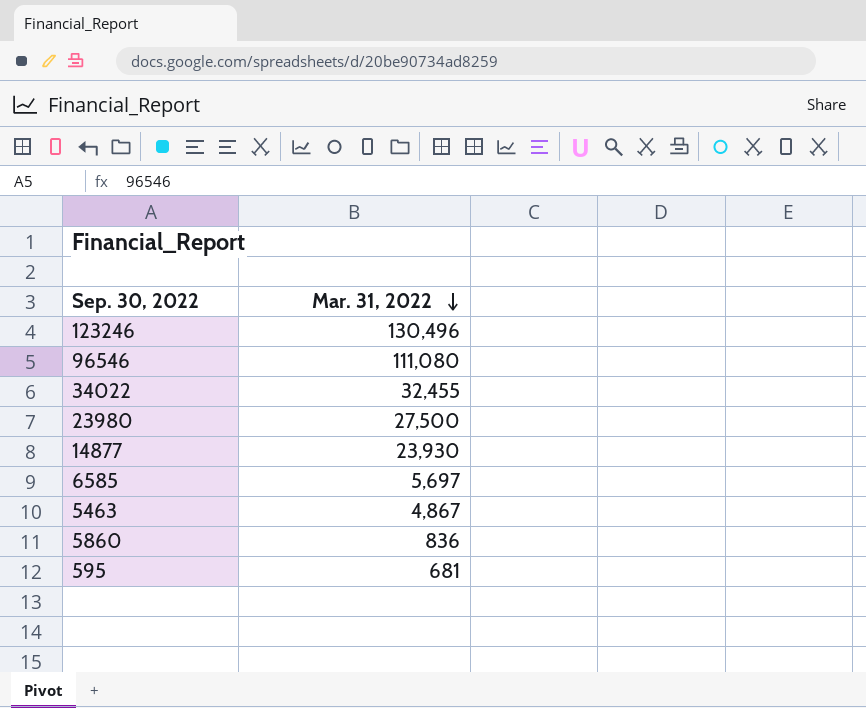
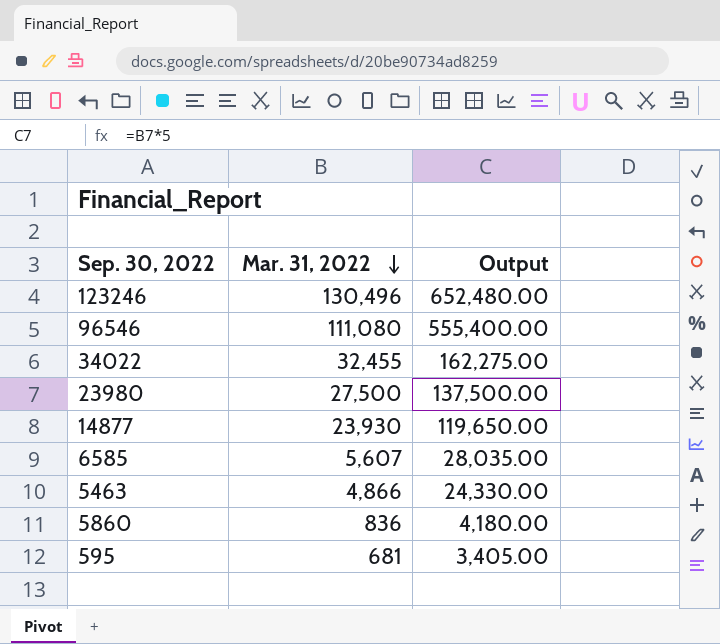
column Output | formula: none -> [Mar. 31, 2022] * 5
6585 | Mar. 31, 2022: 5,697 -> 5,607
5463 | Mar. 31, 2022: 4,867 -> 4,866

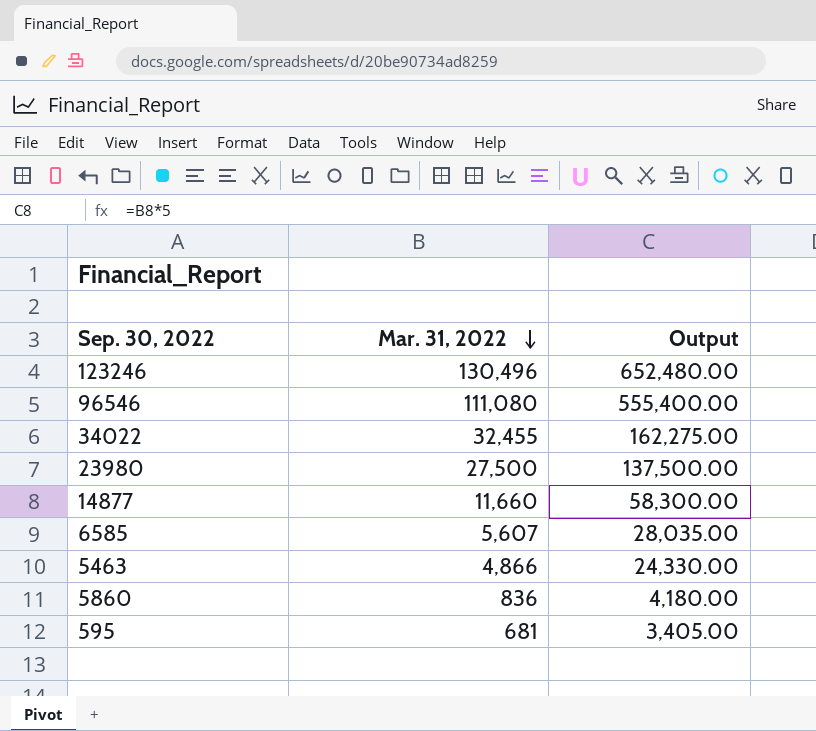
14877 | Mar. 31, 2022: 23,930 -> 11,660
14877 | Output: 119,650.00 -> 58,300.00

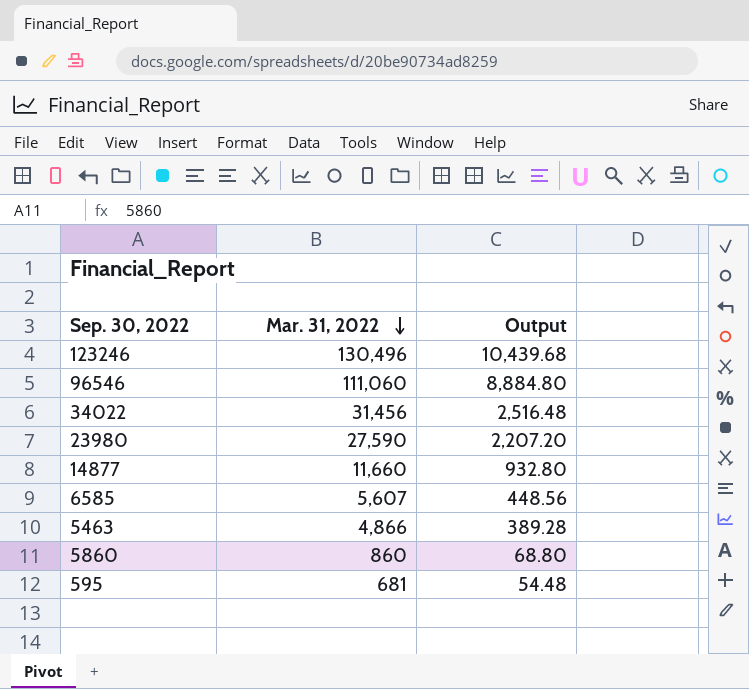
column Output | formula: [Mar. 31, 2022] * 5 -> [Mar. 31, 2022] * 0.08
96546 | Mar. 31, 2022: 111,080 -> 111,060
34022 | Mar. 31, 2022: 32,455 -> 31,456
23980 | Mar. 31, 2022: 27,500 -> 27,590
5860 | Mar. 31, 2022: 836 -> 860

